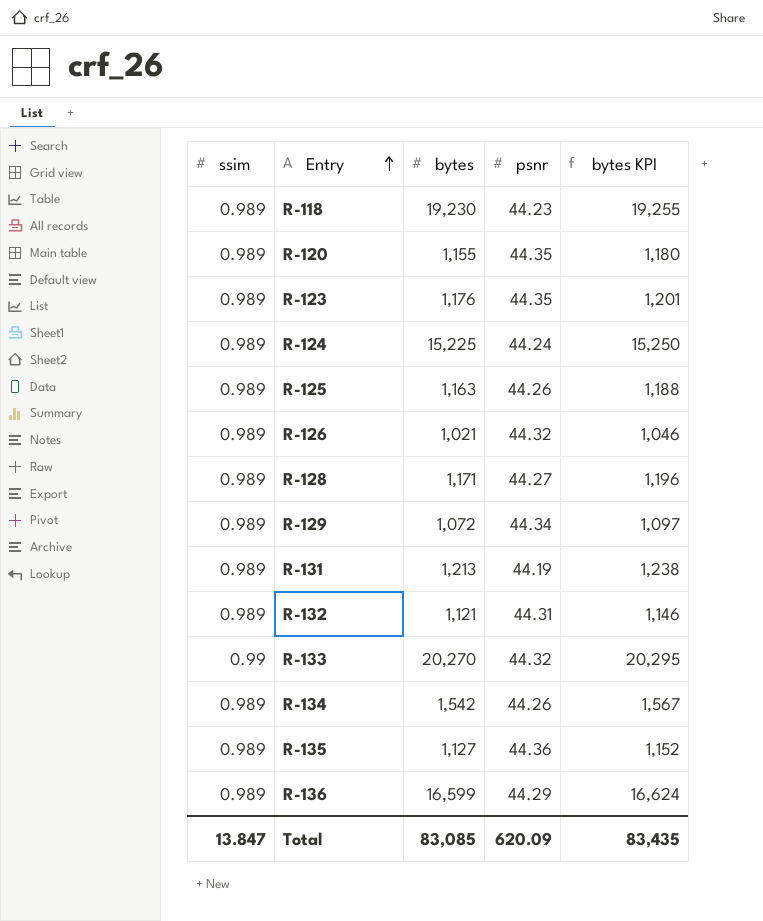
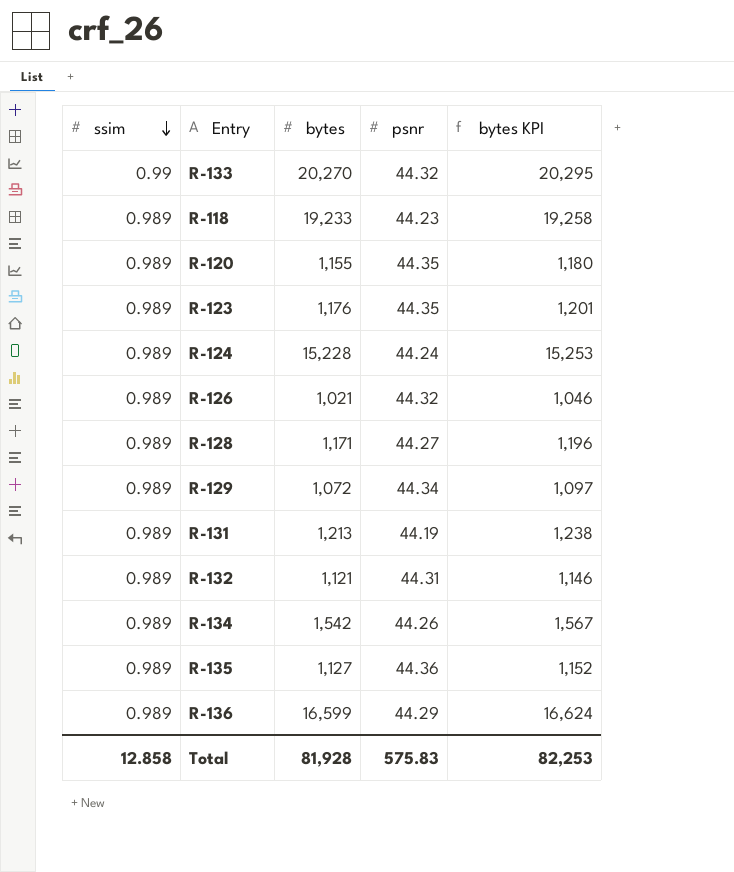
row order: Entry ascending -> ssim descending
row R-125: 0.989 | 1,163 | 44.26 | 1,188 -> none
R-118 | bytes: 19,230 -> 19,233
R-118 | bytes KPI: 19,255 -> 19,258
R-124 | bytes: 15,225 -> 15,228
R-124 | bytes KPI: 15,250 -> 15,253
Total | ssim: 13.847 -> 12.858
Total | bytes: 83,085 -> 81,928
Total | psnr: 620.09 -> 575.83
Total | bytes KPI: 83,435 -> 82,253

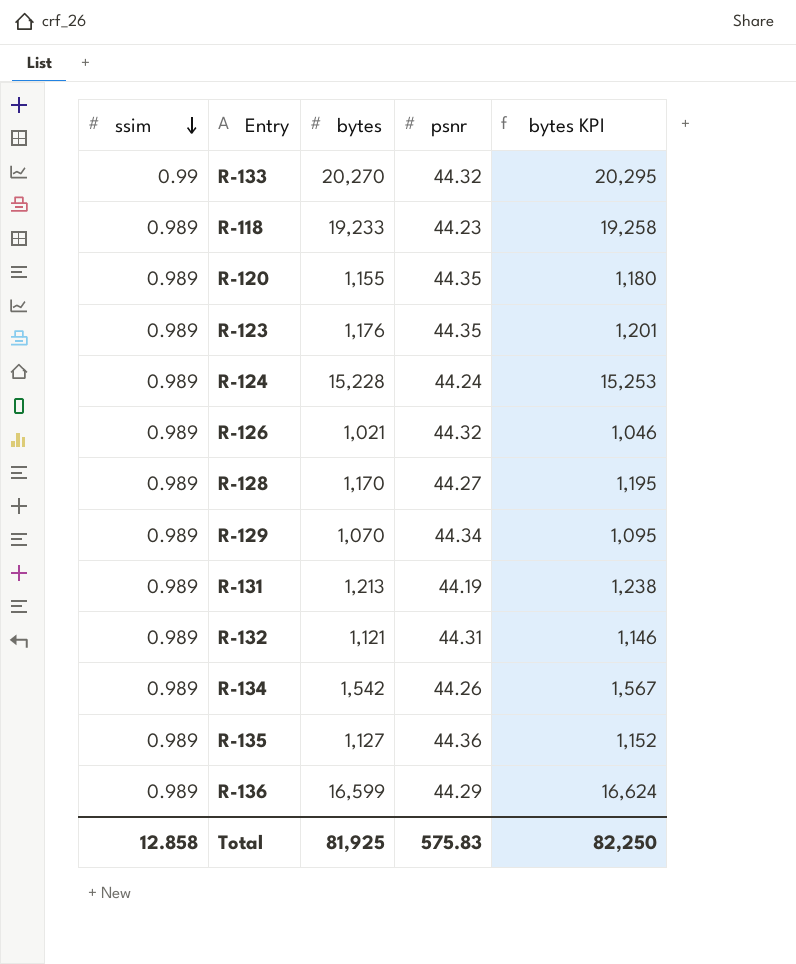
R-128 | bytes: 1,171 -> 1,170
R-128 | bytes KPI: 1,196 -> 1,195
R-129 | bytes: 1,072 -> 1,070
R-129 | bytes KPI: 1,097 -> 1,095
Total | bytes: 81,928 -> 81,925
Total | bytes KPI: 82,253 -> 82,250

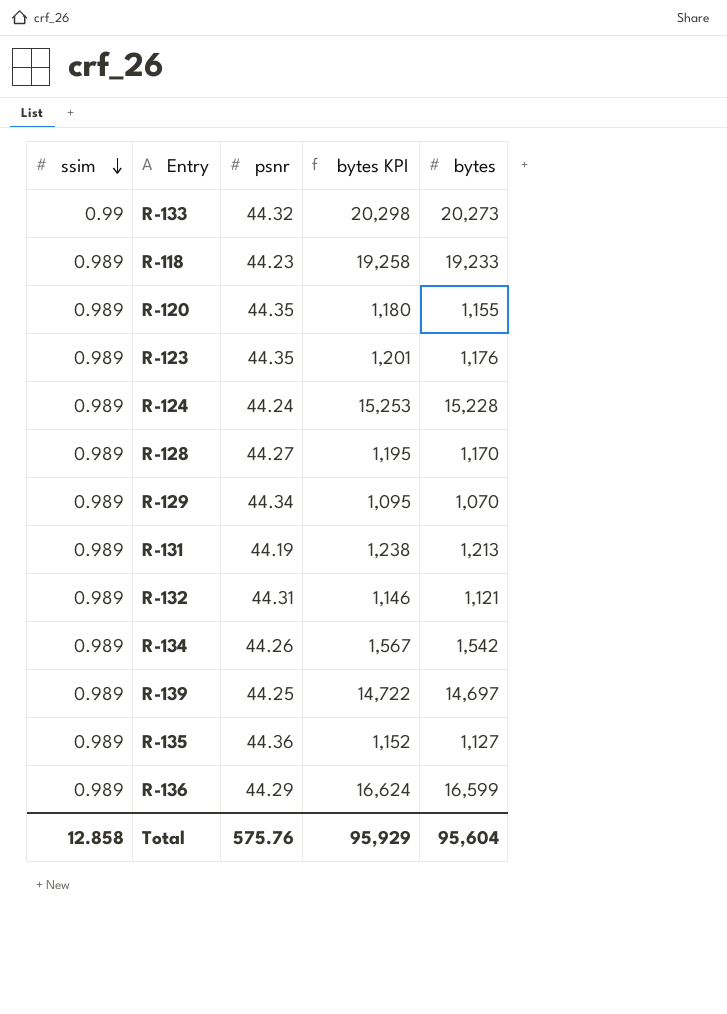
column bytes | position: 3 -> 5
row R-126: 0.989 | 1,021 | 44.32 | 1,046 -> none
R-133 | bytes KPI: 20,295 -> 20,298
R-133 | bytes: 20,270 -> 20,273
row R-139: none -> 0.989 | 44.25 | 14,722 | 14,697
Total | psnr: 575.83 -> 575.76
Total | bytes KPI: 82,250 -> 95,929
Total | bytes: 81,925 -> 95,604

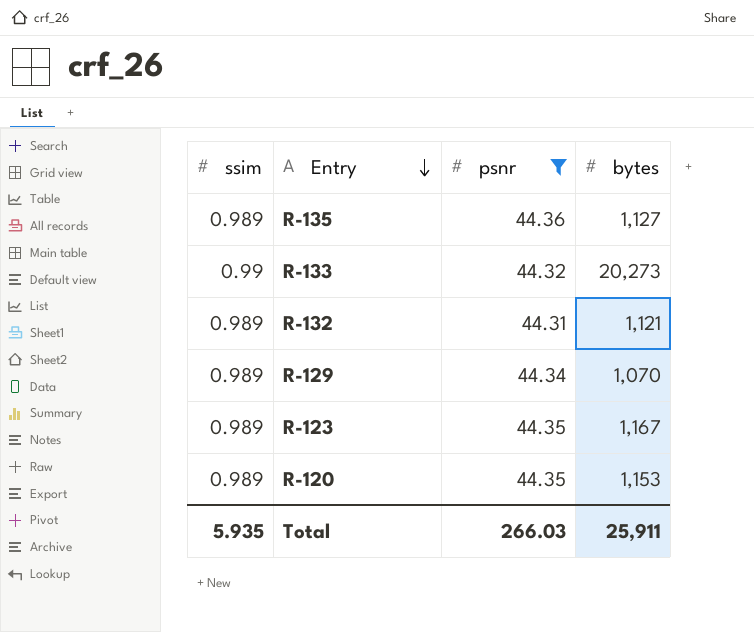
filter: none -> psnr >= 44.31
row order: ssim descending -> Entry descending
column bytes KPI | formula: [bytes] + 25 -> none
R-123 | bytes: 1,176 -> 1,167
R-120 | bytes: 1,155 -> 1,153
Total | ssim: 12.858 -> 5.935
Total | psnr: 575.76 -> 266.03
Total | bytes: 95,604 -> 25,911

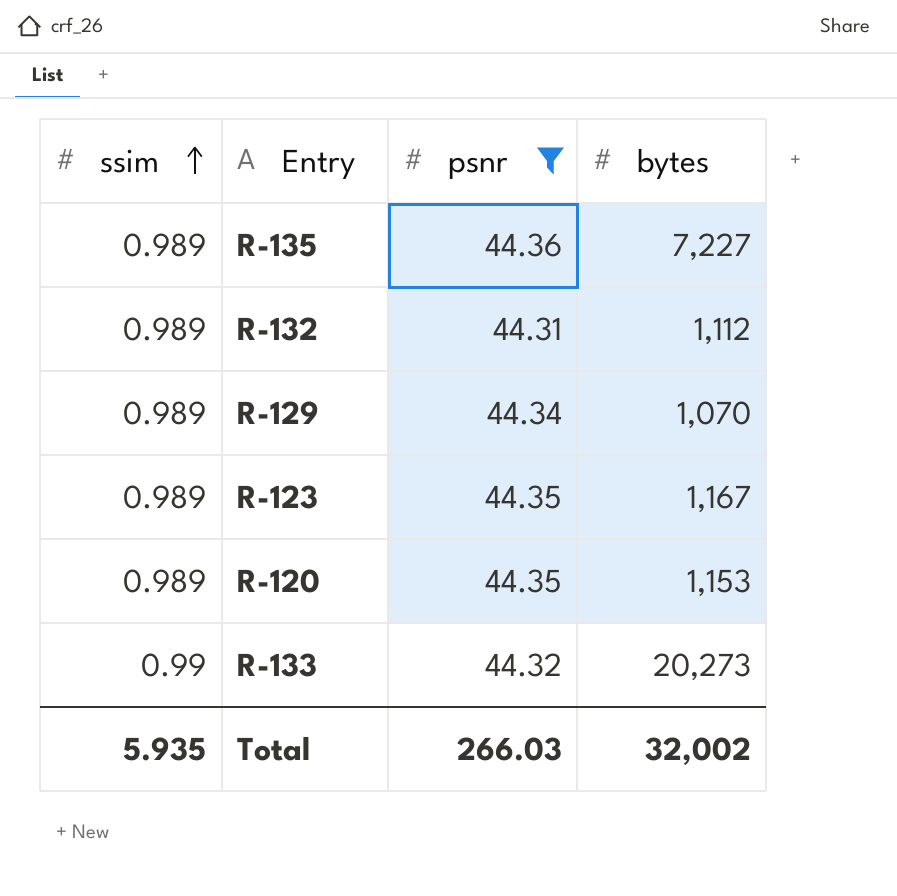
row order: Entry descending -> ssim ascending
R-135 | bytes: 1,127 -> 7,227
R-132 | bytes: 1,121 -> 1,112
Total | bytes: 25,911 -> 32,002

